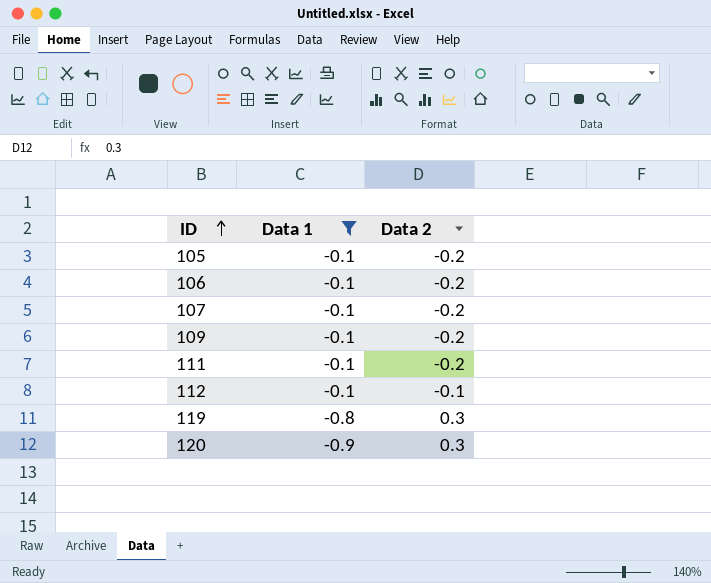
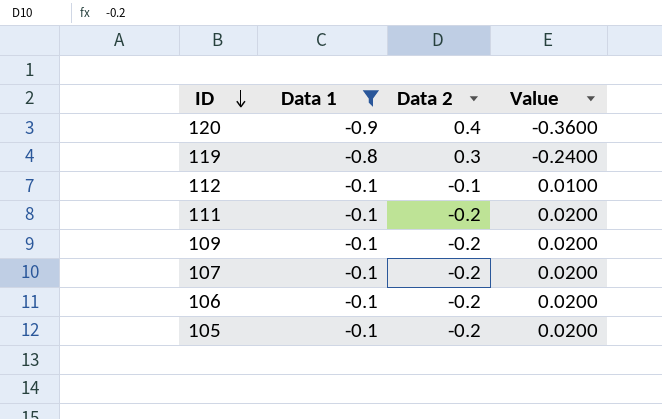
row order: ID ascending -> ID descending
column Value | formula: none -> [Data 1] * [Data 2]
120 | Data 2: 0.3 -> 0.4

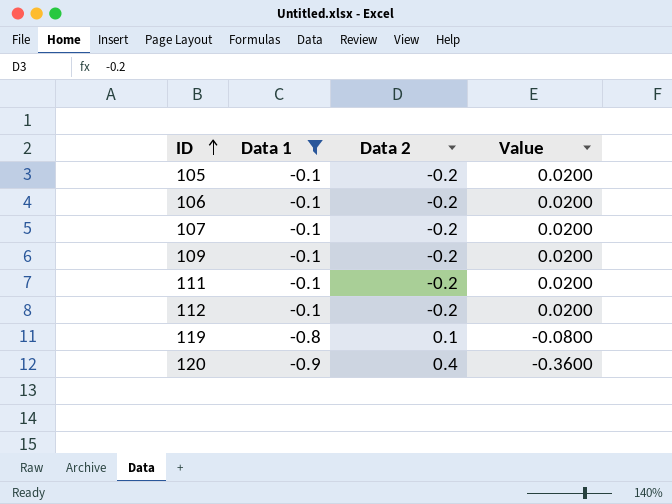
row order: ID descending -> ID ascending
112 | Data 2: -0.1 -> -0.2
112 | Value: 0.0100 -> 0.0200
119 | Data 2: 0.3 -> 0.1
119 | Value: -0.2400 -> -0.0800

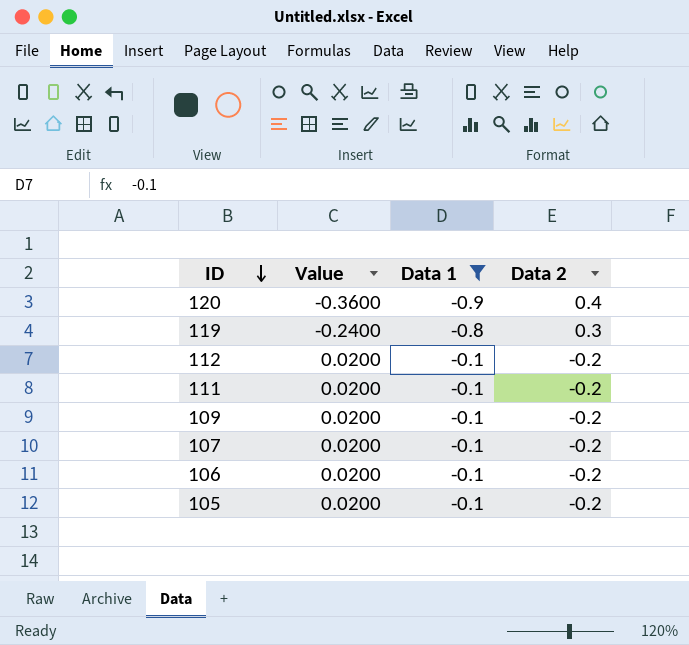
row order: ID ascending -> ID descending
column Value | position: 4 -> 2
119 | Value: -0.0800 -> -0.2400
119 | Data 2: 0.1 -> 0.3

